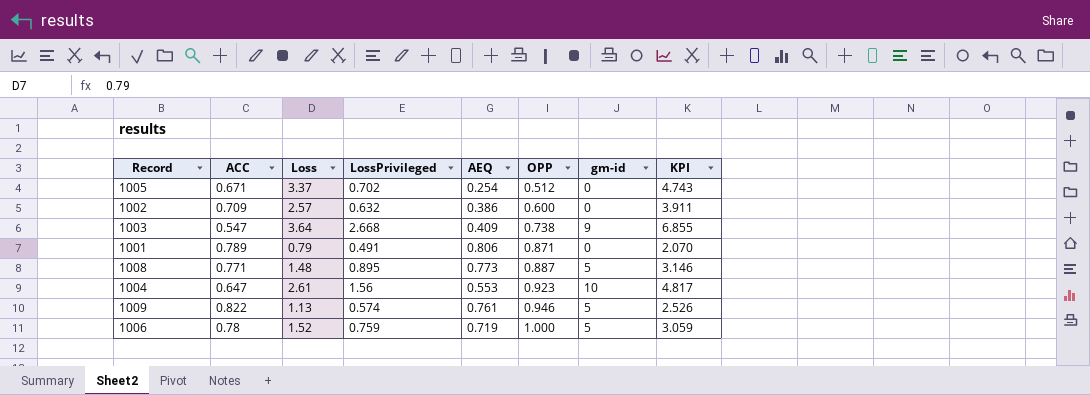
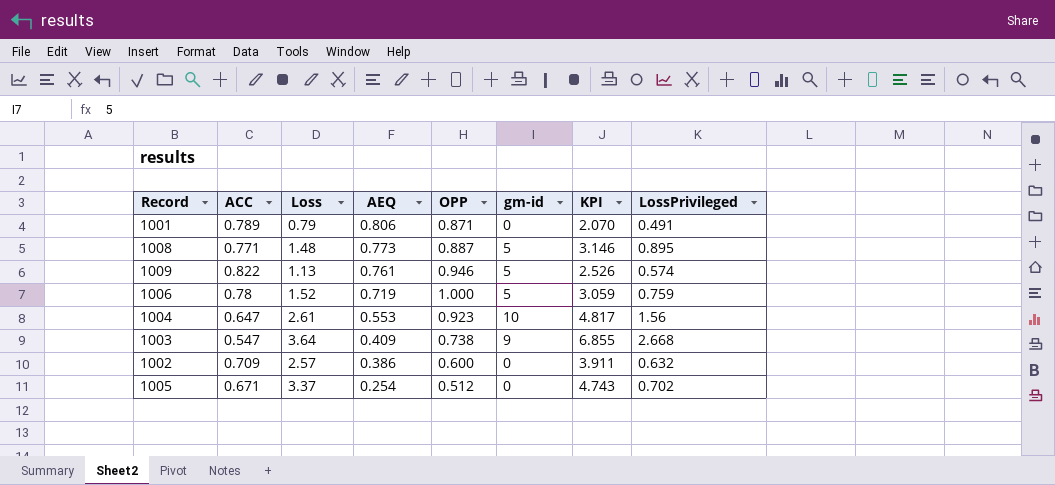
row order: OPP ascending -> AEQ descending
column LossPrivileged | position: 4 -> 8

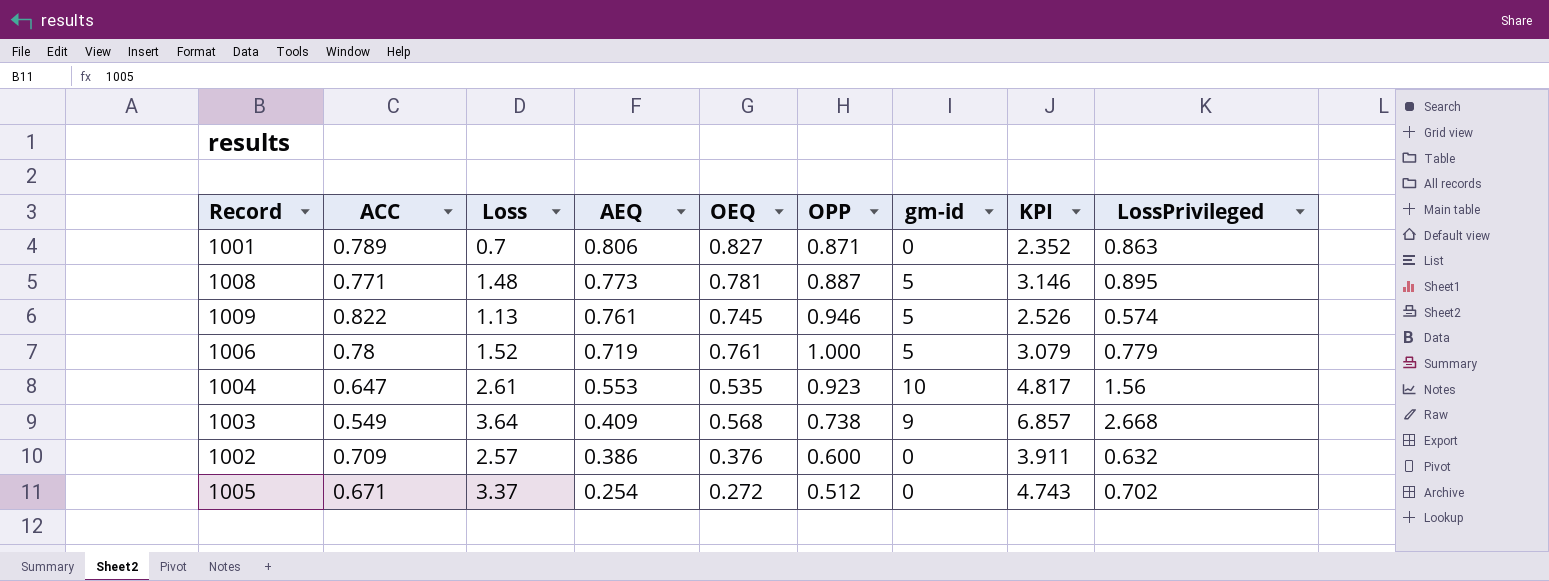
column OEQ | position: none -> 5
1001 | Loss: 0.79 -> 0.7
1001 | KPI: 2.070 -> 2.352
1001 | LossPrivileged: 0.491 -> 0.863
1006 | KPI: 3.059 -> 3.079
1006 | LossPrivileged: 0.759 -> 0.779
1003 | ACC: 0.547 -> 0.549
1003 | KPI: 6.855 -> 6.857

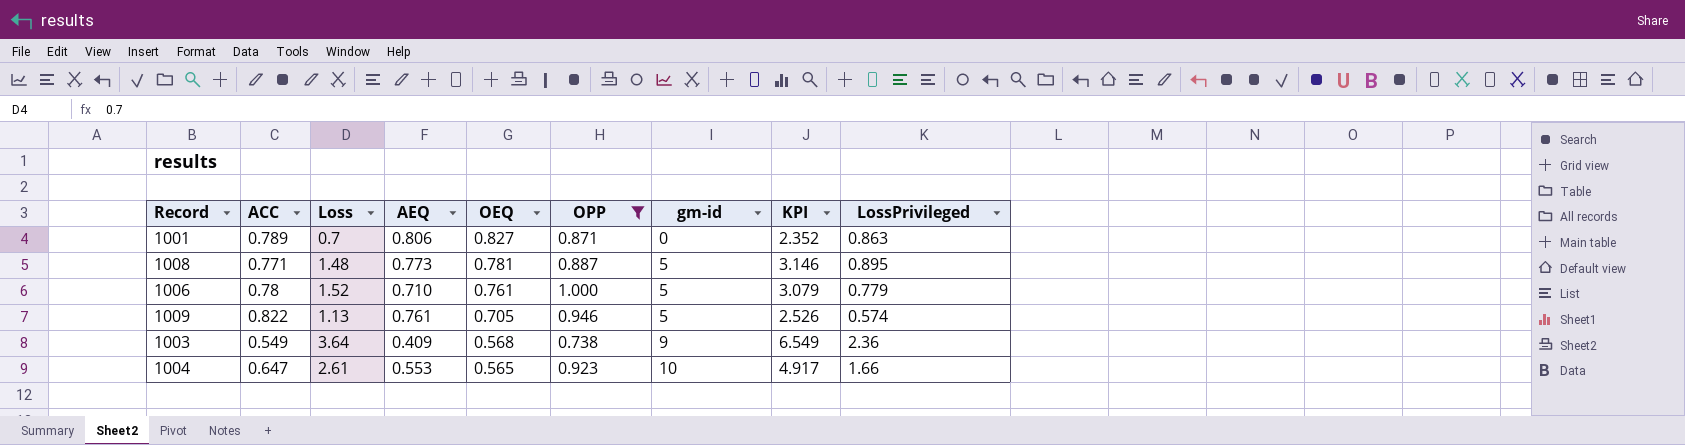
filter: none -> OPP >= 0.738
row order: AEQ descending -> OEQ descending
1006 | AEQ: 0.719 -> 0.710
1009 | OEQ: 0.745 -> 0.705
1003 | KPI: 6.857 -> 6.549
1003 | LossPrivileged: 2.668 -> 2.36
1004 | OEQ: 0.535 -> 0.565
1004 | KPI: 4.817 -> 4.917
1004 | LossPrivileged: 1.56 -> 1.66

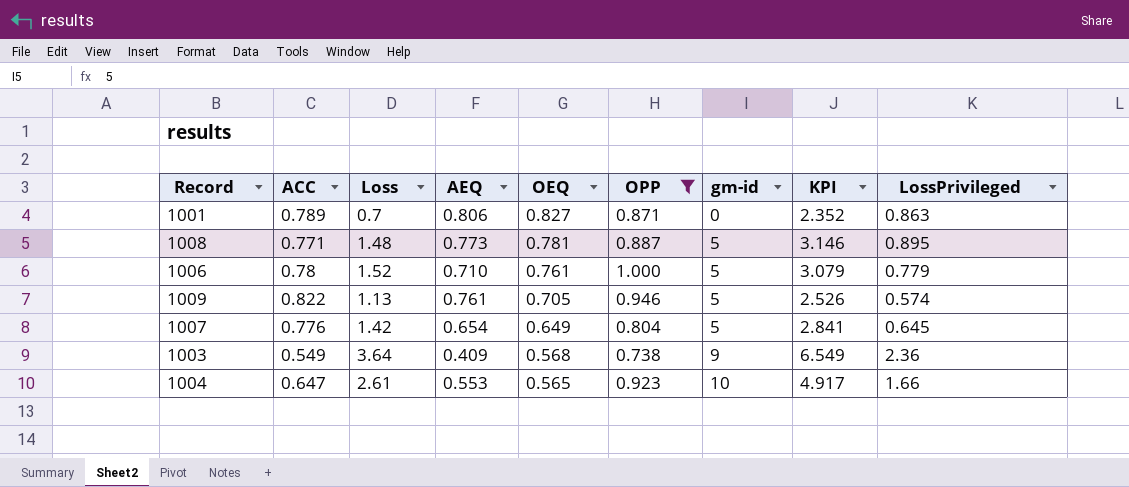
row 1007: none -> 0.776 | 1.42 | 0.654 | 0.649 | 0.804 | 5 | 2.841 | 0.645

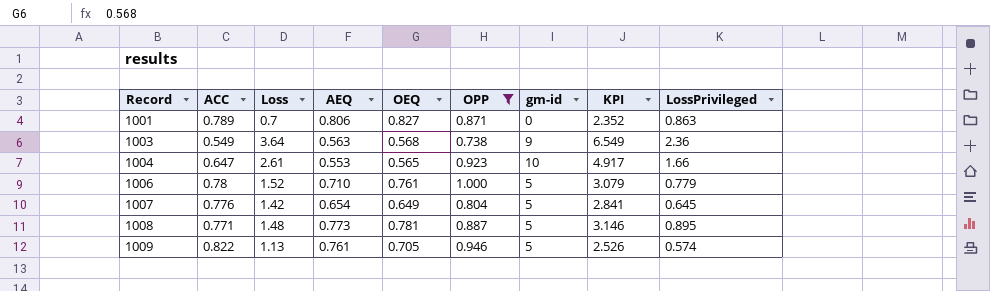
row order: OEQ descending -> Record ascending
1003 | AEQ: 0.409 -> 0.563

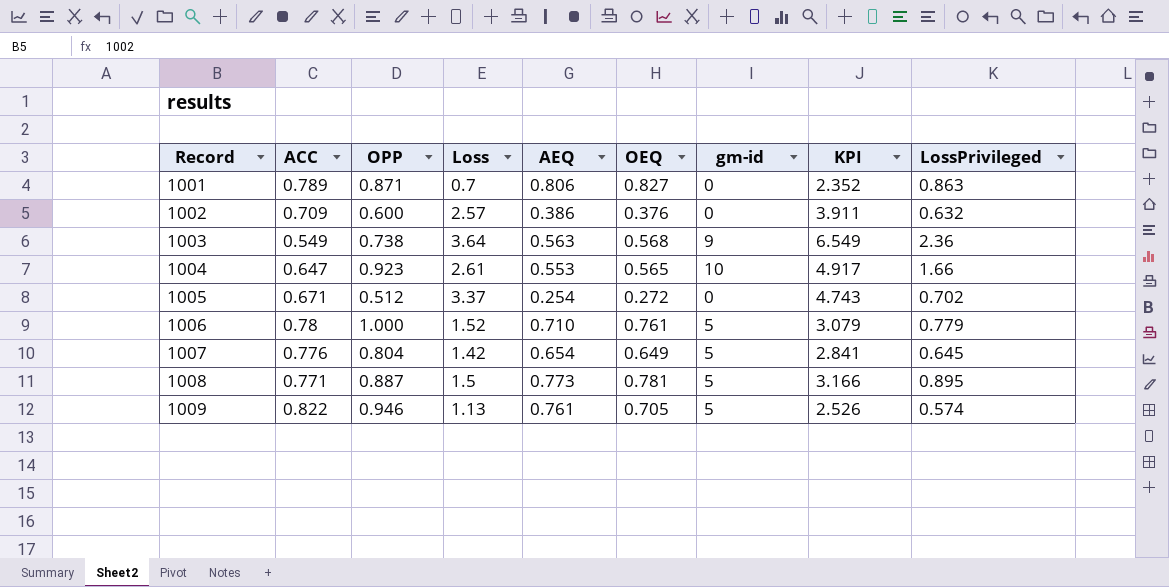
filter: OPP >= 0.738 -> none
column OPP | position: 6 -> 3
1008 | Loss: 1.48 -> 1.5
1008 | KPI: 3.146 -> 3.166

